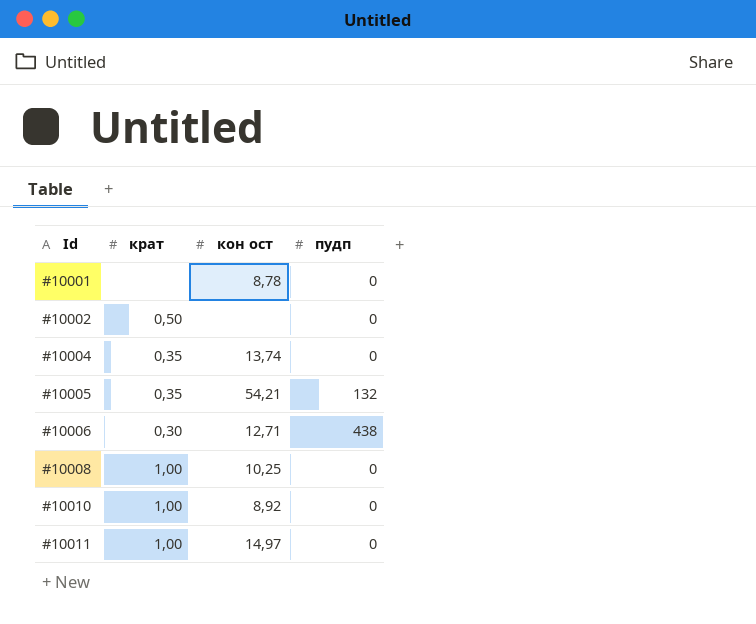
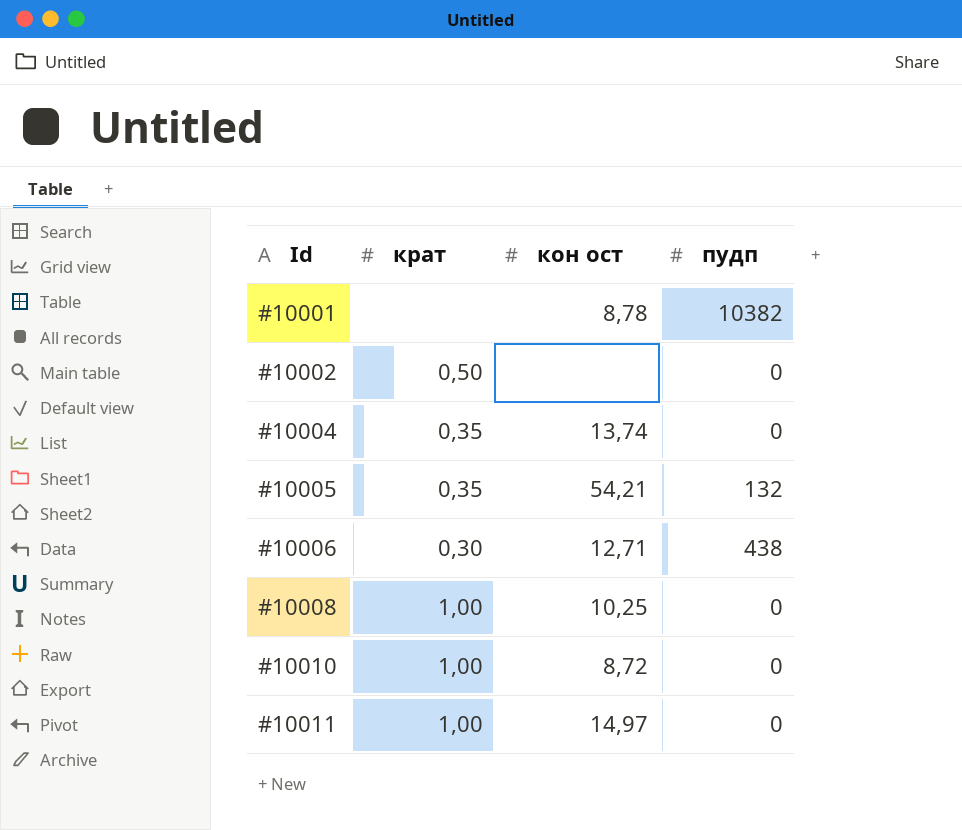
#10001 | пудп: 0 -> 10382
#10010 | кон ост: 8,92 -> 8,72

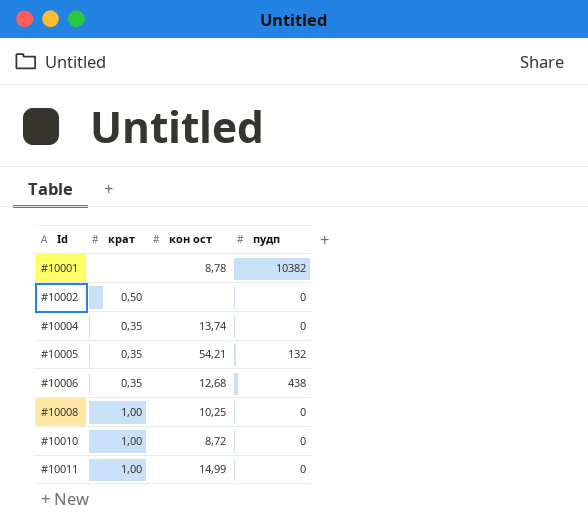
#10006 | крат: 0,30 -> 0,35
#10006 | кон ост: 12,71 -> 12,68
#10011 | кон ост: 14,97 -> 14,99

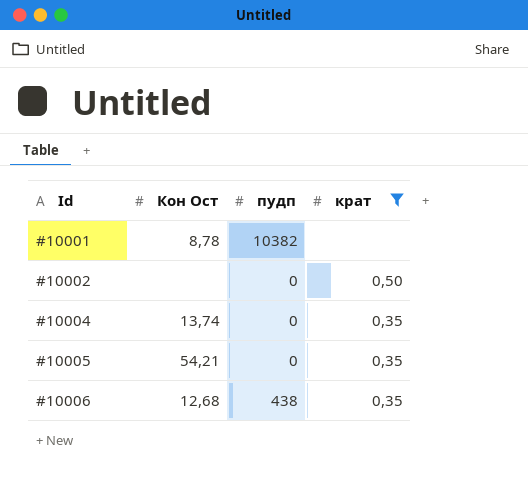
filter: none -> крат != 1,00
column name: кон ост -> Кон Ост
column крат | position: 2 -> 4
#10005 | пудп: 132 -> 0

